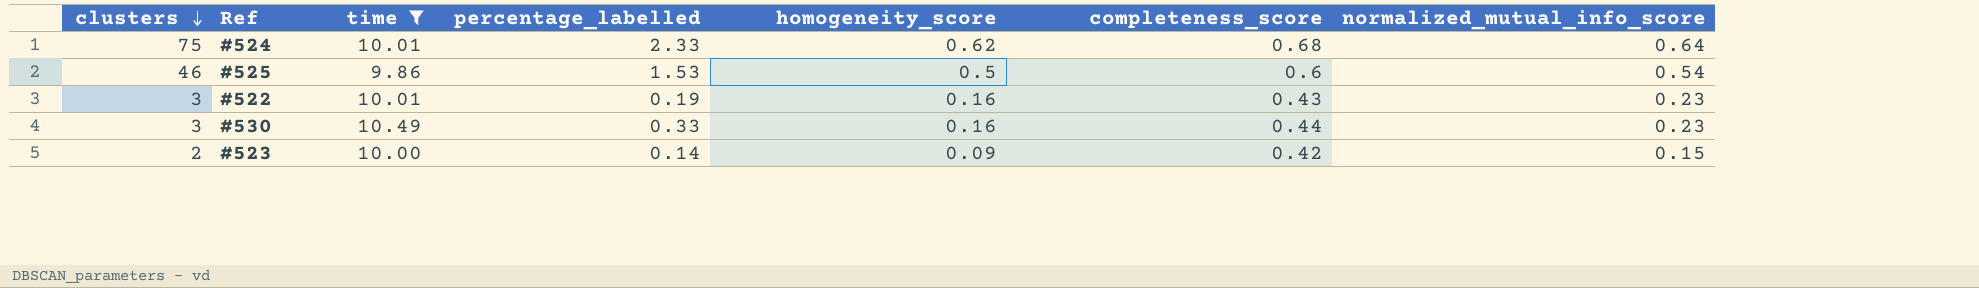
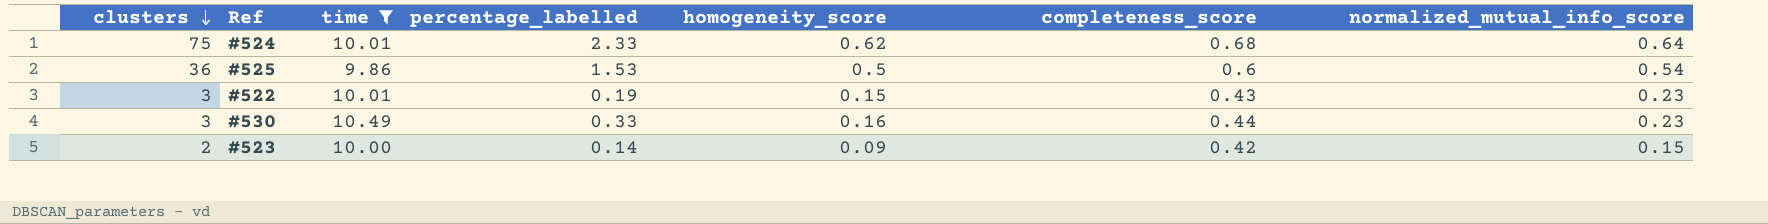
#525 | clusters: 46 -> 36
#522 | homogeneity_score: 0.16 -> 0.15

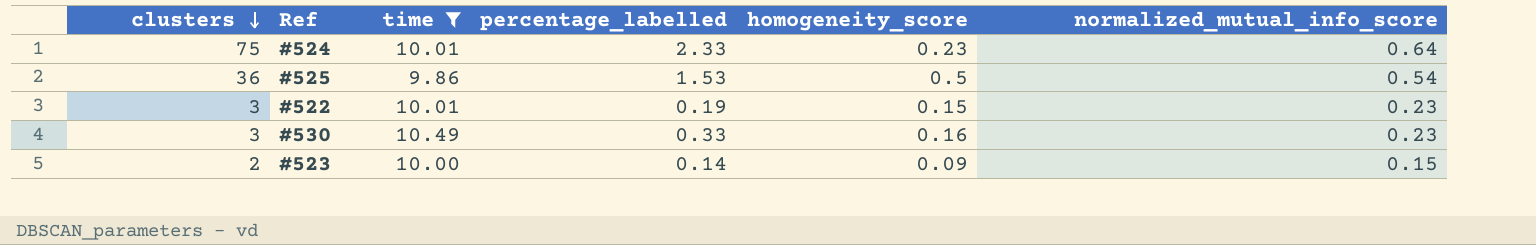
column completeness_score | position: 6 -> none
#524 | homogeneity_score: 0.62 -> 0.23

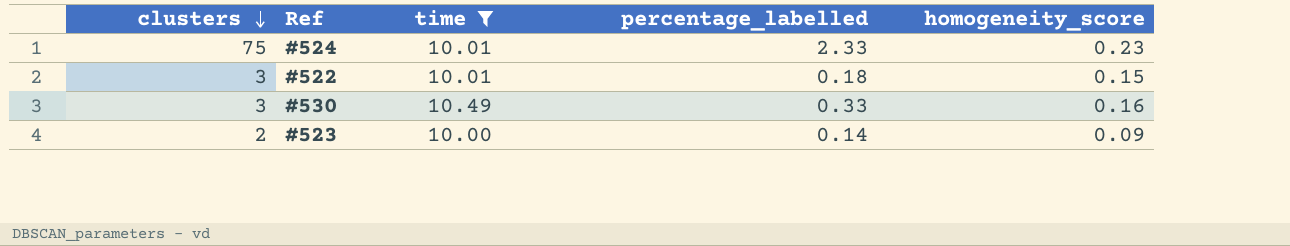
column normalized_mutual_info_score | position: 6 -> none
row #525: 36 | 9.86 | 1.53 | 0.5 | 0.54 -> none
#522 | percentage_labelled: 0.19 -> 0.18

